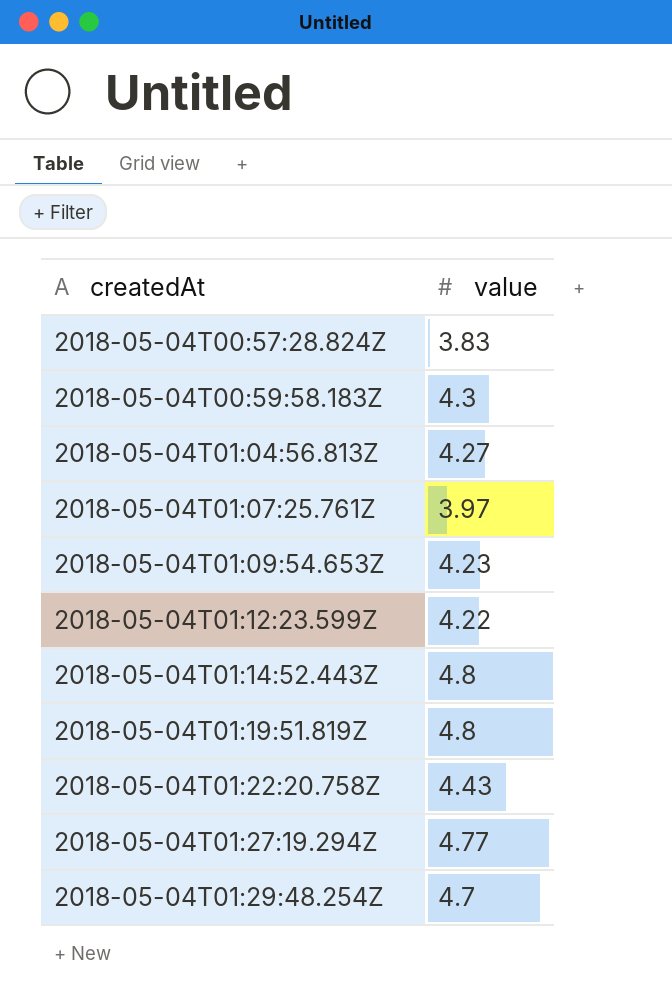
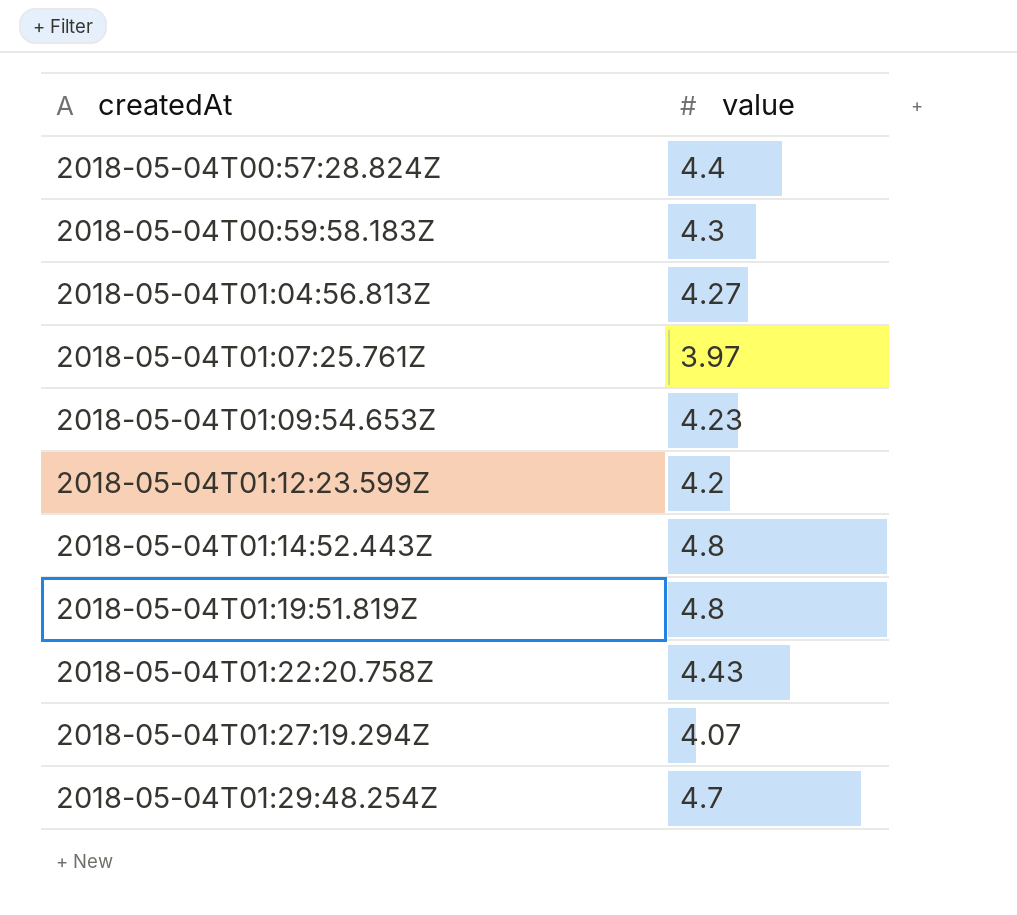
2018-05-04T00:57:28.824Z | value: 3.83 -> 4.4
2018-05-04T01:12:23.599Z | value: 4.22 -> 4.2
2018-05-04T01:27:19.294Z | value: 4.77 -> 4.07

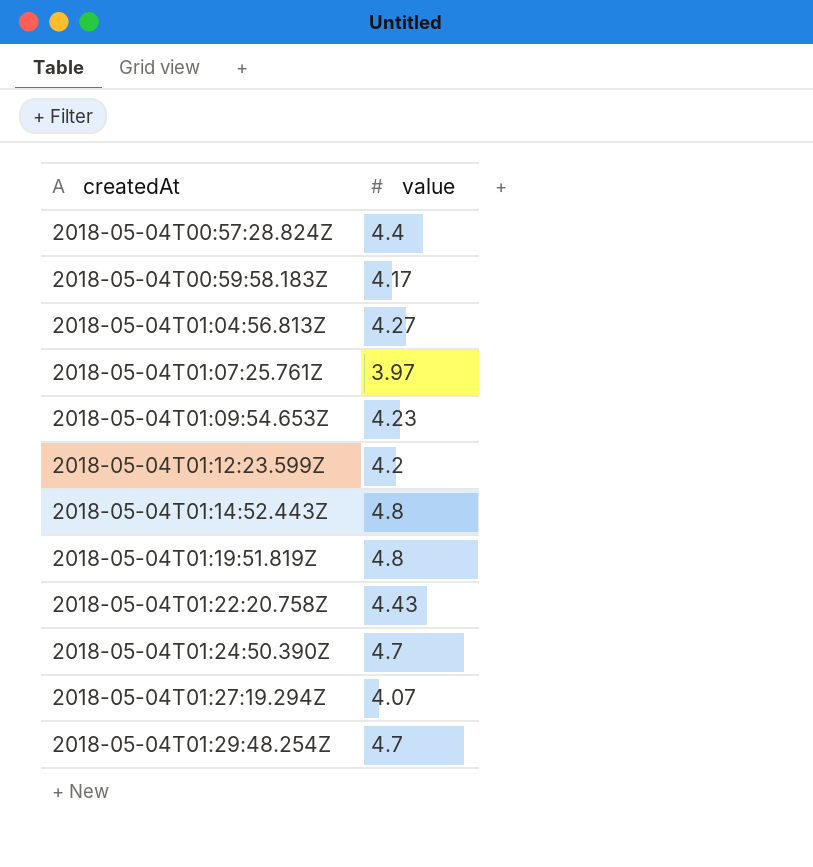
2018-05-04T00:59:58.183Z | value: 4.3 -> 4.17
row 2018-05-04T01:24:50.390Z: none -> 4.7

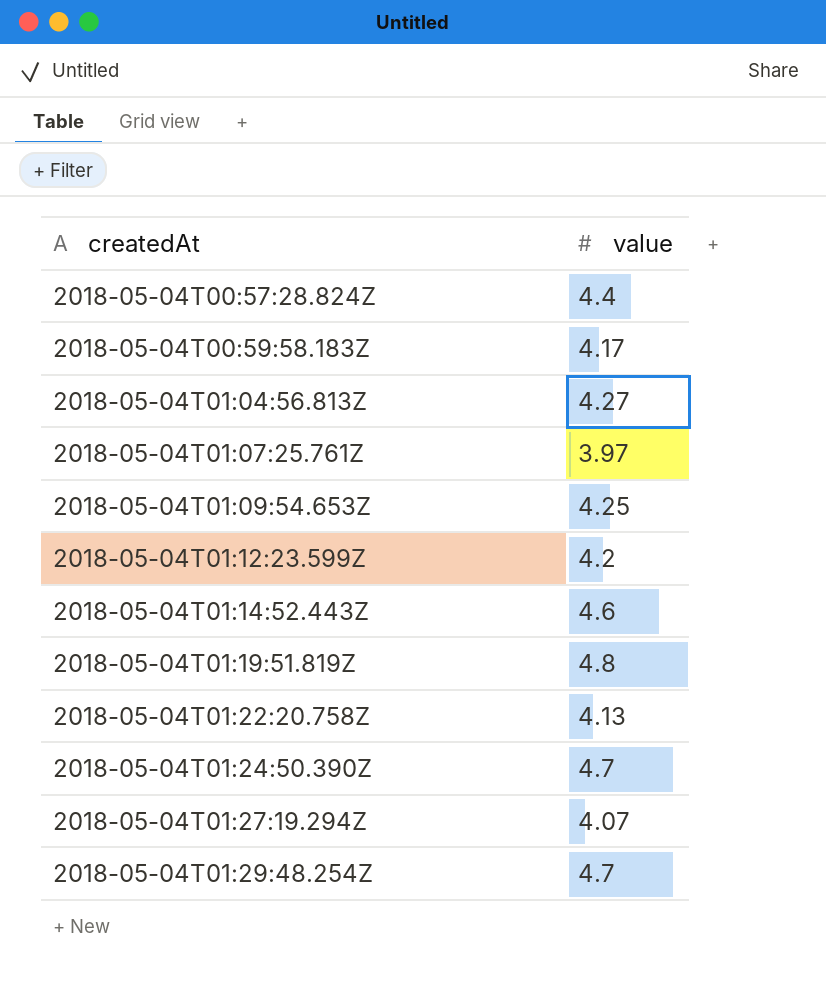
2018-05-04T01:09:54.653Z | value: 4.23 -> 4.25
2018-05-04T01:14:52.443Z | value: 4.8 -> 4.6
2018-05-04T01:22:20.758Z | value: 4.43 -> 4.13

